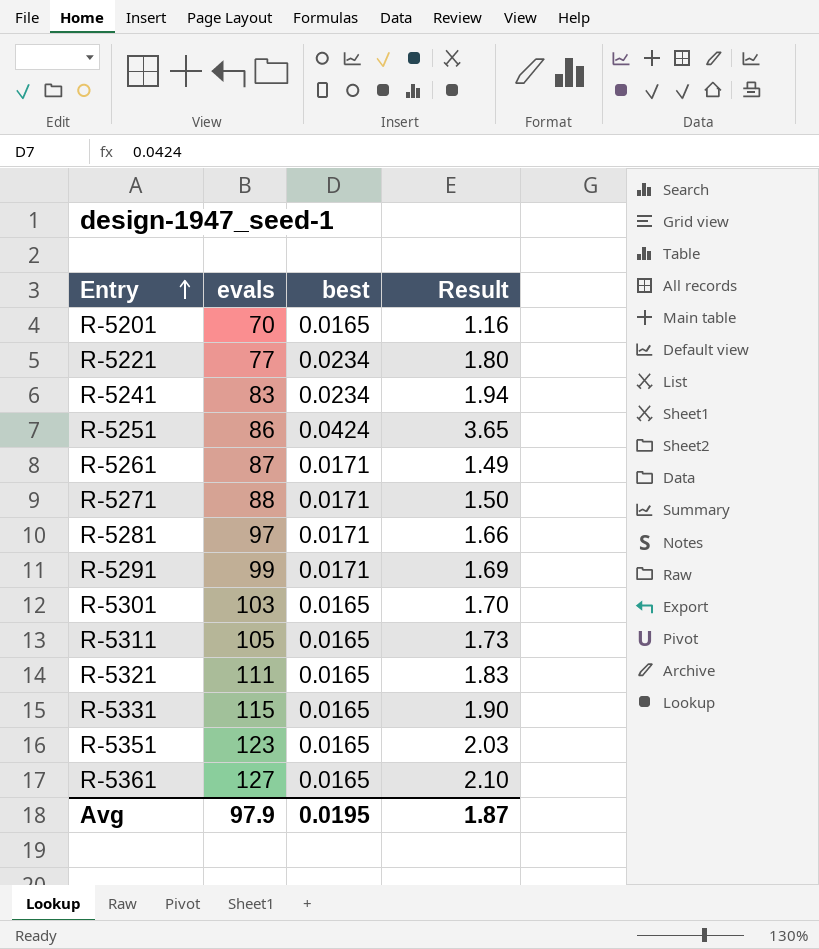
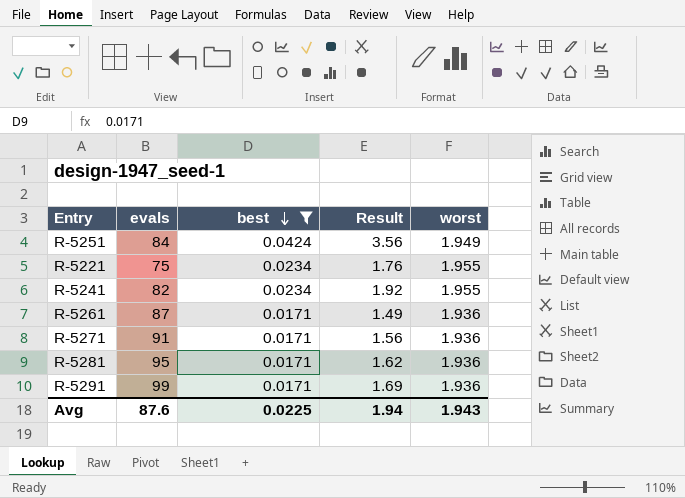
filter: none -> best != 0.0165
row order: Entry ascending -> best descending
column worst | position: none -> 5
R-5251 | evals: 86 -> 84
R-5251 | Result: 3.65 -> 3.56
R-5221 | evals: 77 -> 75
R-5221 | Result: 1.80 -> 1.76
R-5241 | evals: 83 -> 82
R-5241 | Result: 1.94 -> 1.92
R-5271 | evals: 88 -> 91
R-5271 | Result: 1.50 -> 1.56
R-5281 | evals: 97 -> 95
R-5281 | Result: 1.66 -> 1.62
Avg | evals: 97.9 -> 87.6
Avg | best: 0.0195 -> 0.0225
Avg | Result: 1.87 -> 1.94

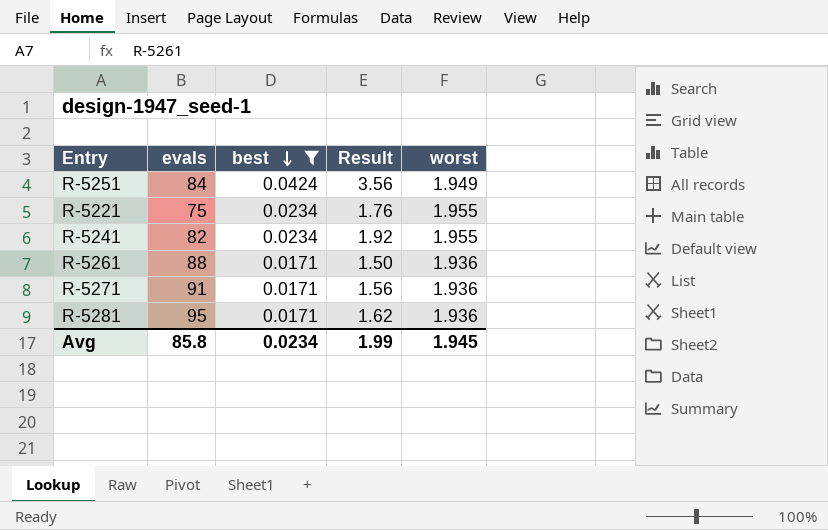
row R-5291: 99 | 0.0171 | 1.69 | 1.936 -> none
R-5261 | evals: 87 -> 88
R-5261 | Result: 1.49 -> 1.50
Avg | evals: 87.6 -> 85.8
Avg | best: 0.0225 -> 0.0234
Avg | Result: 1.94 -> 1.99
Avg | worst: 1.943 -> 1.945

